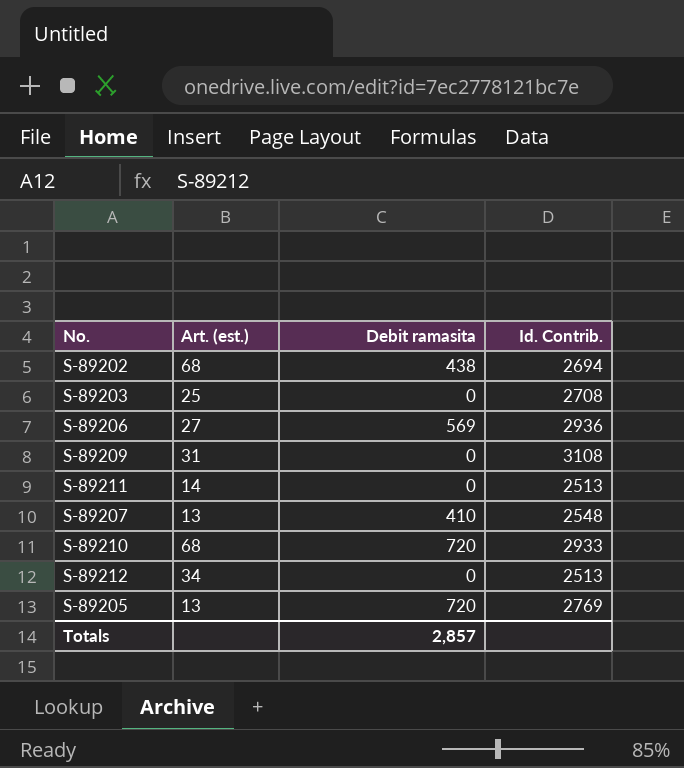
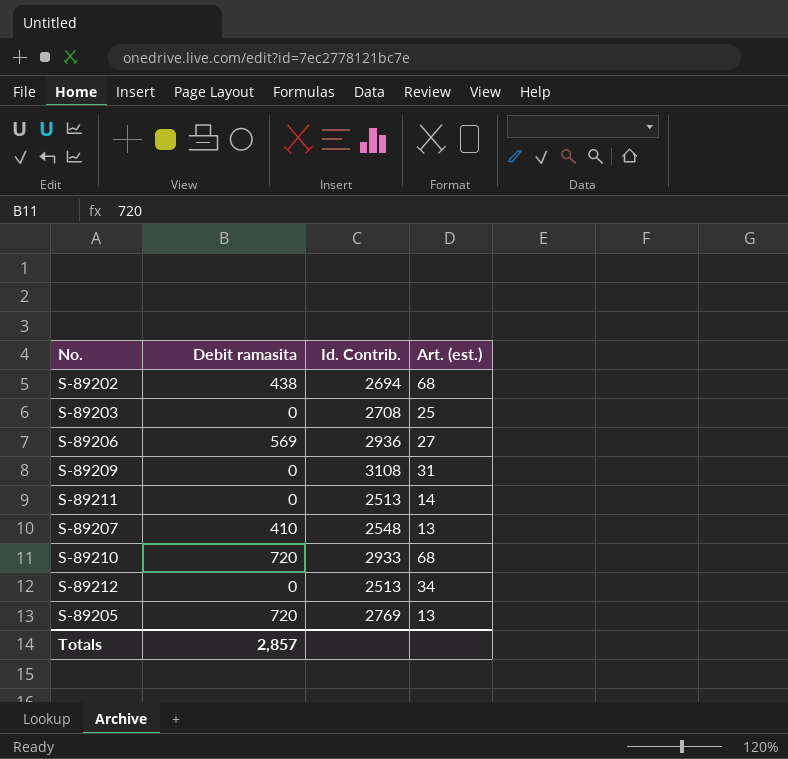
column Art. (est.) | position: 2 -> 4

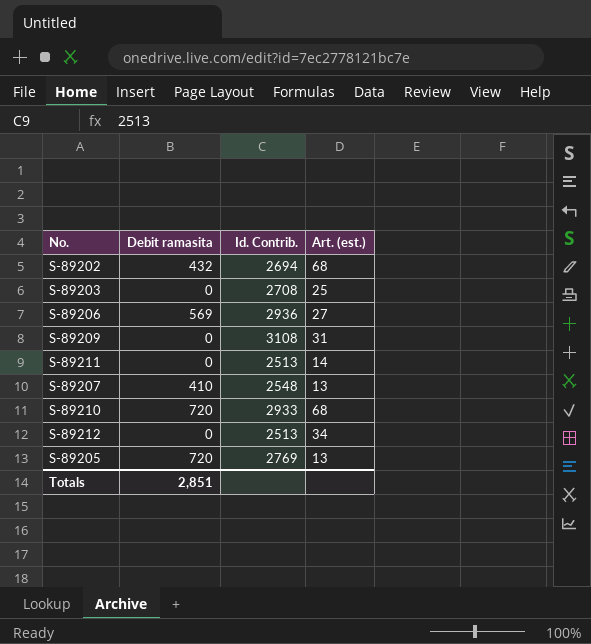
S-89202 | Debit ramasita: 438 -> 432
Totals | Debit ramasita: 2,857 -> 2,851

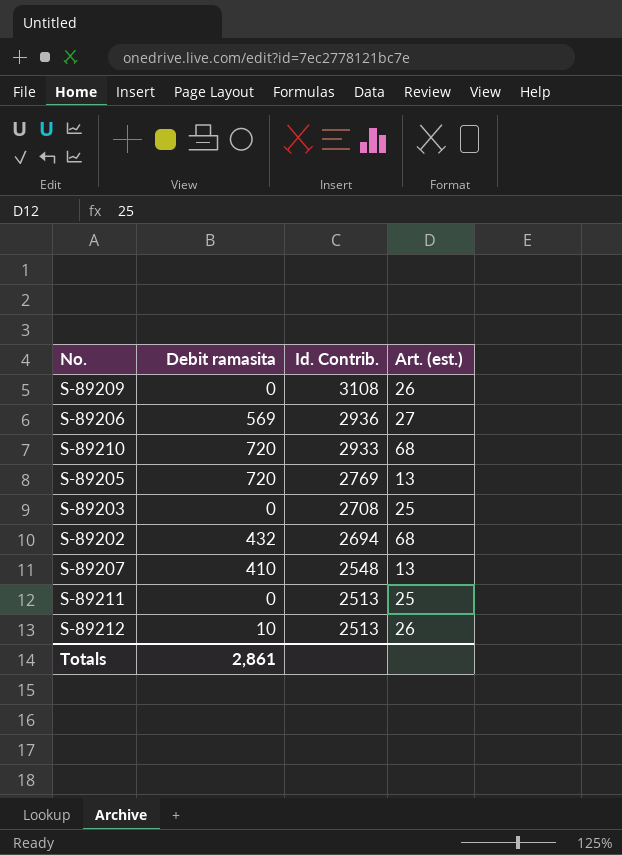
row order: none -> Id. Contrib. descending
S-89209 | Art. (est.): 31 -> 26
S-89211 | Art. (est.): 14 -> 25
S-89212 | Debit ramasita: 0 -> 10
S-89212 | Art. (est.): 34 -> 26
Totals | Debit ramasita: 2,851 -> 2,861

